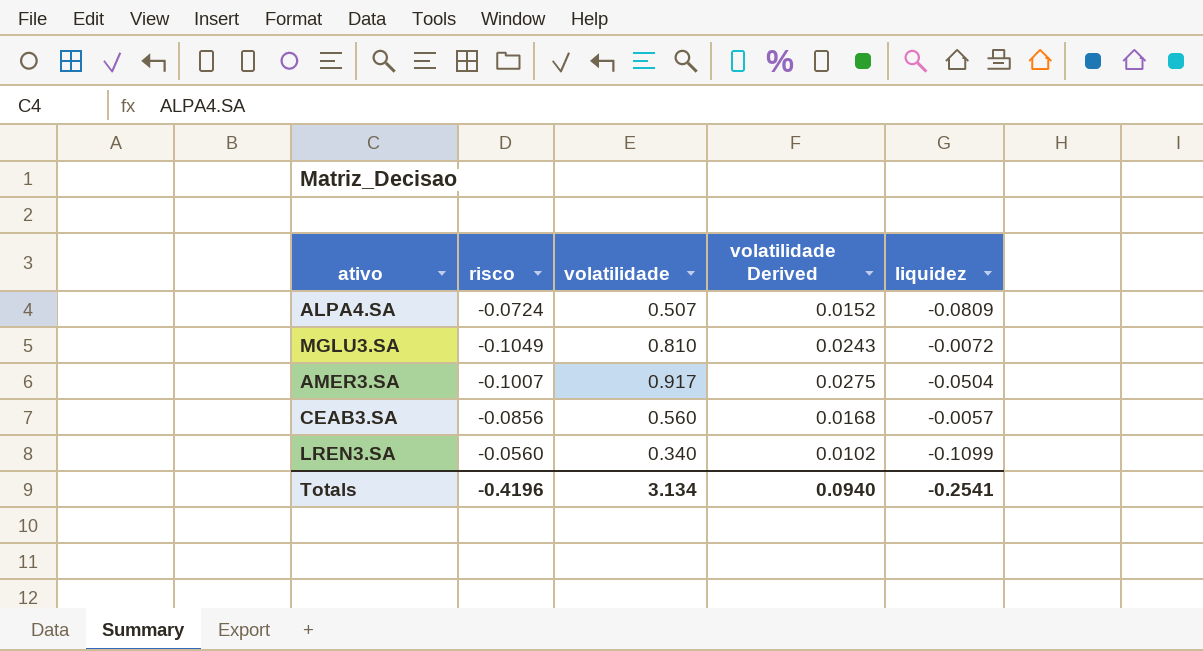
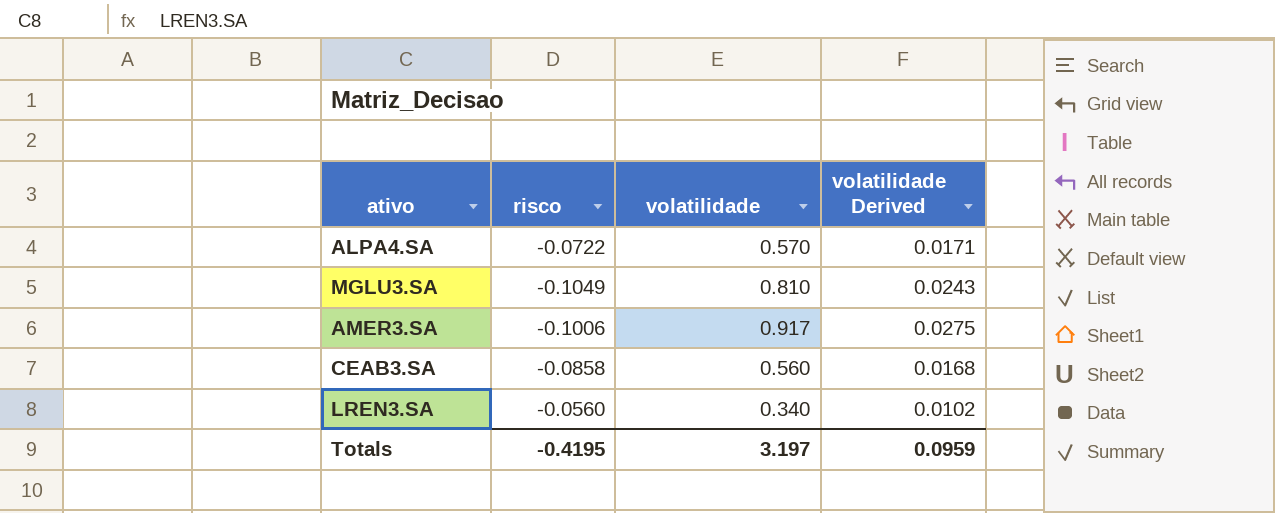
column liquidez | position: 5 -> none
ALPA4.SA | risco: -0.0724 -> -0.0722
ALPA4.SA | volatilidade: 0.507 -> 0.570
ALPA4.SA | volatilidade Derived: 0.0152 -> 0.0171
AMER3.SA | risco: -0.1007 -> -0.1006
CEAB3.SA | risco: -0.0856 -> -0.0858
Totals | risco: -0.4196 -> -0.4195
Totals | volatilidade: 3.134 -> 3.197
Totals | volatilidade Derived: 0.0940 -> 0.0959

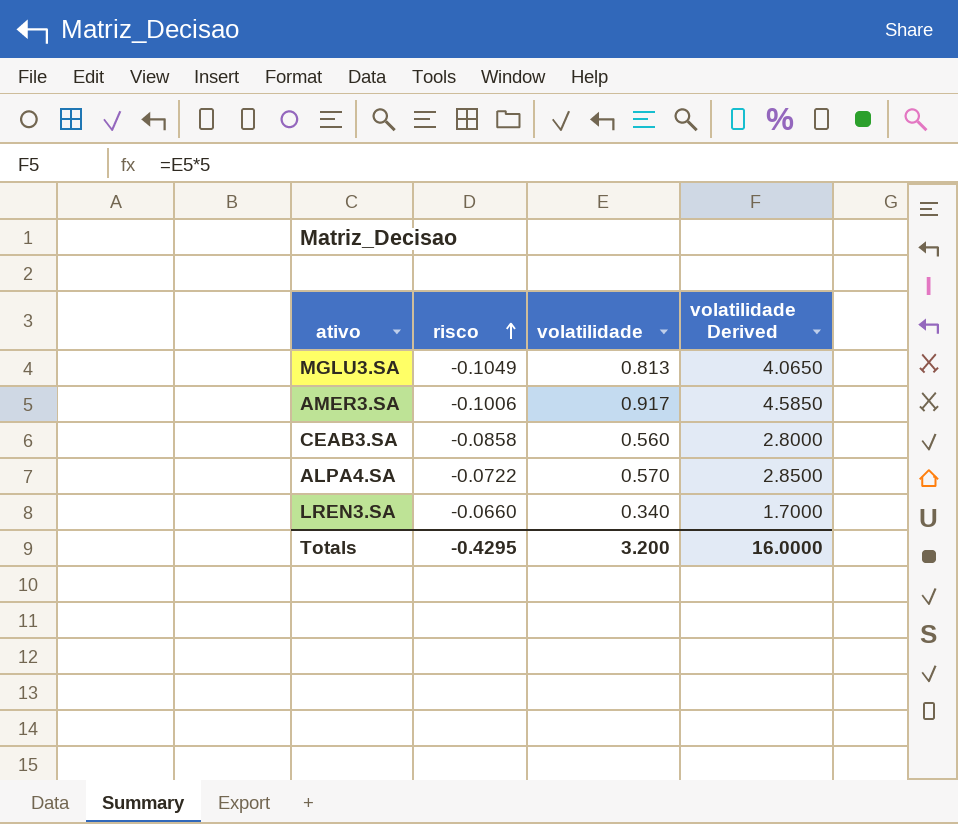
row order: none -> risco ascending
column volatilidade Derived | formula: [volatilidade] * 0.03 -> [volatilidade] * 5
MGLU3.SA | volatilidade: 0.810 -> 0.813
LREN3.SA | risco: -0.0560 -> -0.0660
Totals | risco: -0.4195 -> -0.4295
Totals | volatilidade: 3.197 -> 3.200
Totals | volatilidade Derived: 0.0959 -> 16.0000

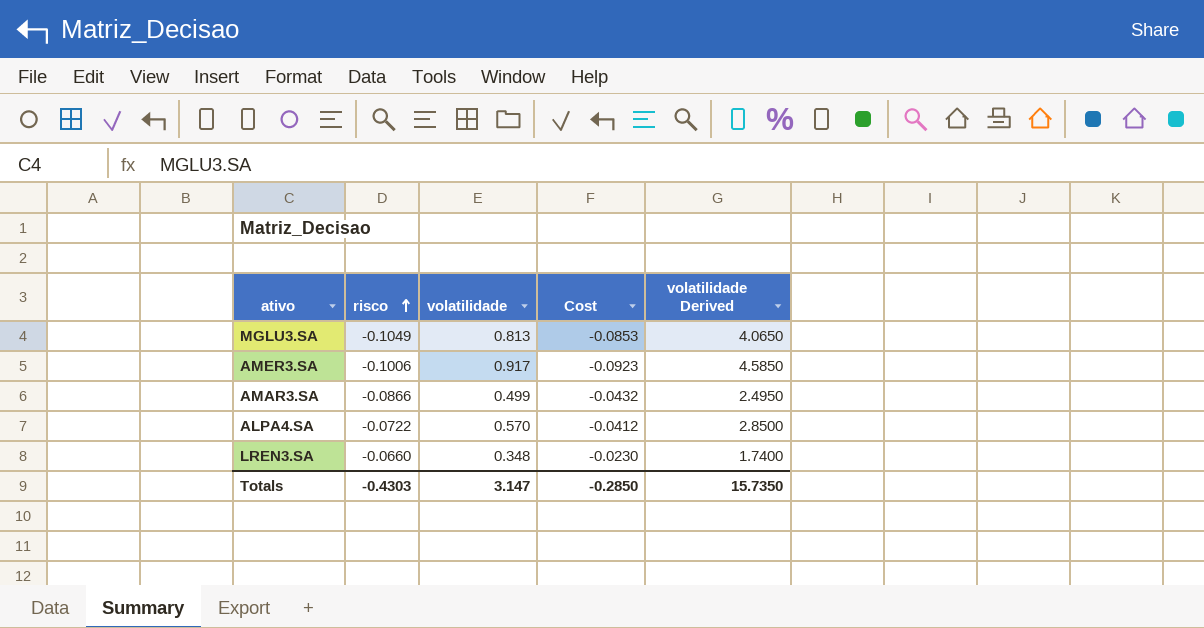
column Cost | formula: none -> [risco] * [volatilidade]
row CEAB3.SA: -0.0858 | 0.560 | 2.8000 -> none
row AMAR3.SA: none -> -0.0866 | 0.499 | -0.0432 | 2.4950
LREN3.SA | volatilidade: 0.340 -> 0.348
LREN3.SA | volatilidade Derived: 1.7000 -> 1.7400
Totals | risco: -0.4295 -> -0.4303
Totals | volatilidade: 3.200 -> 3.147
Totals | volatilidade Derived: 16.0000 -> 15.7350

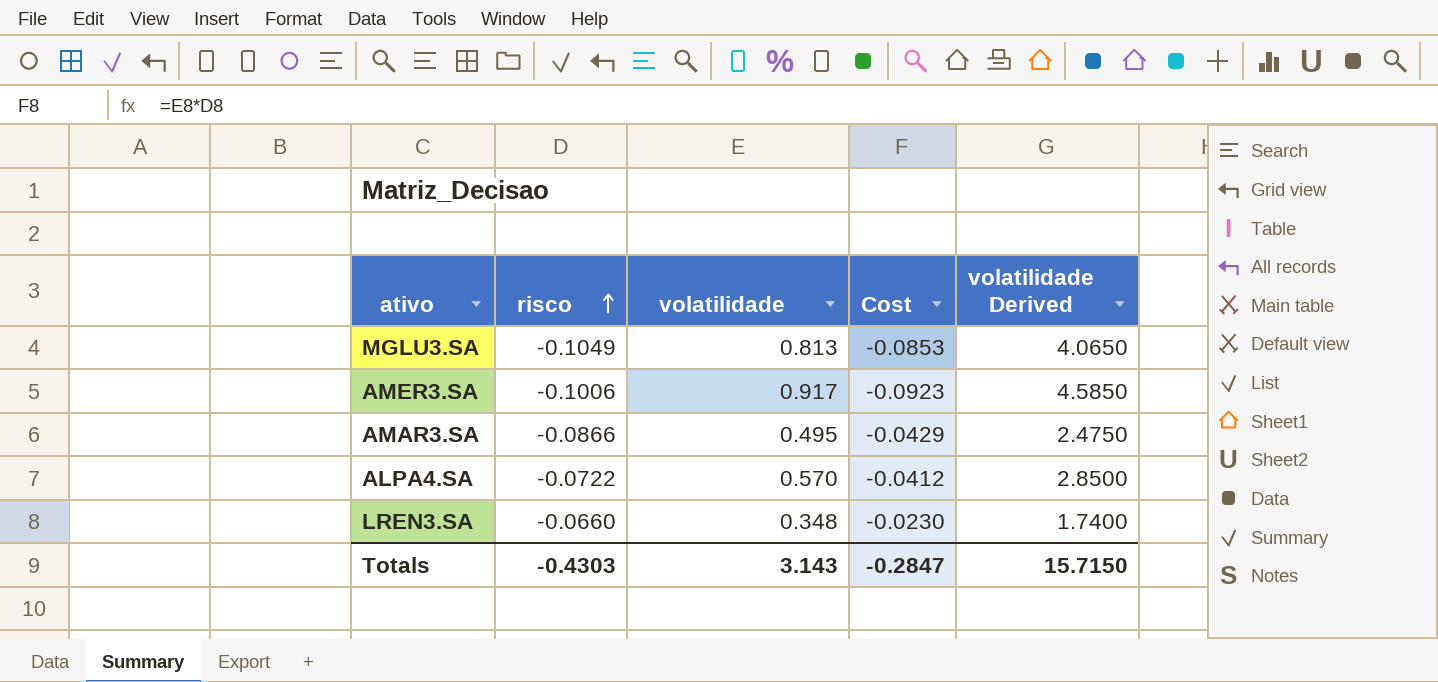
AMAR3.SA | volatilidade: 0.499 -> 0.495
AMAR3.SA | Cost: -0.0432 -> -0.0429
AMAR3.SA | volatilidade Derived: 2.4950 -> 2.4750
Totals | volatilidade: 3.147 -> 3.143
Totals | Cost: -0.2850 -> -0.2847
Totals | volatilidade Derived: 15.7350 -> 15.7150

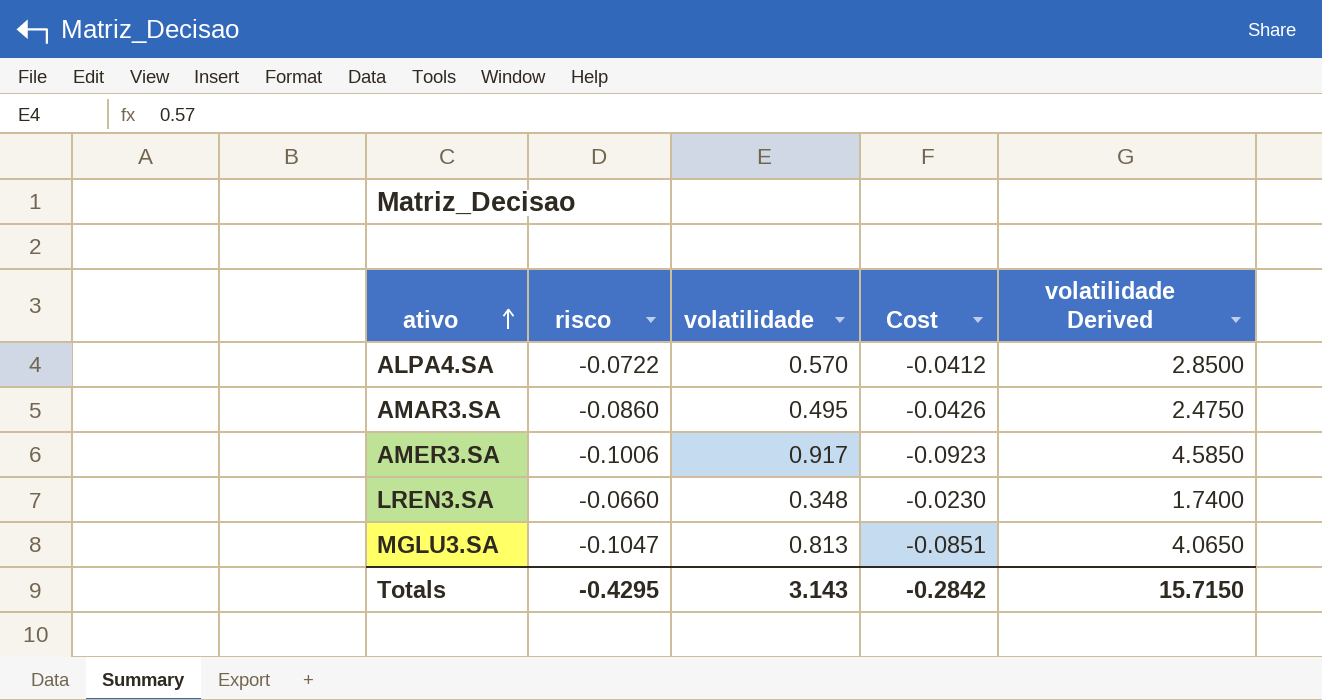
row order: risco ascending -> ativo ascending
AMAR3.SA | risco: -0.0866 -> -0.0860
AMAR3.SA | Cost: -0.0429 -> -0.0426
MGLU3.SA | risco: -0.1049 -> -0.1047
MGLU3.SA | Cost: -0.0853 -> -0.0851
Totals | risco: -0.4303 -> -0.4295
Totals | Cost: -0.2847 -> -0.2842

